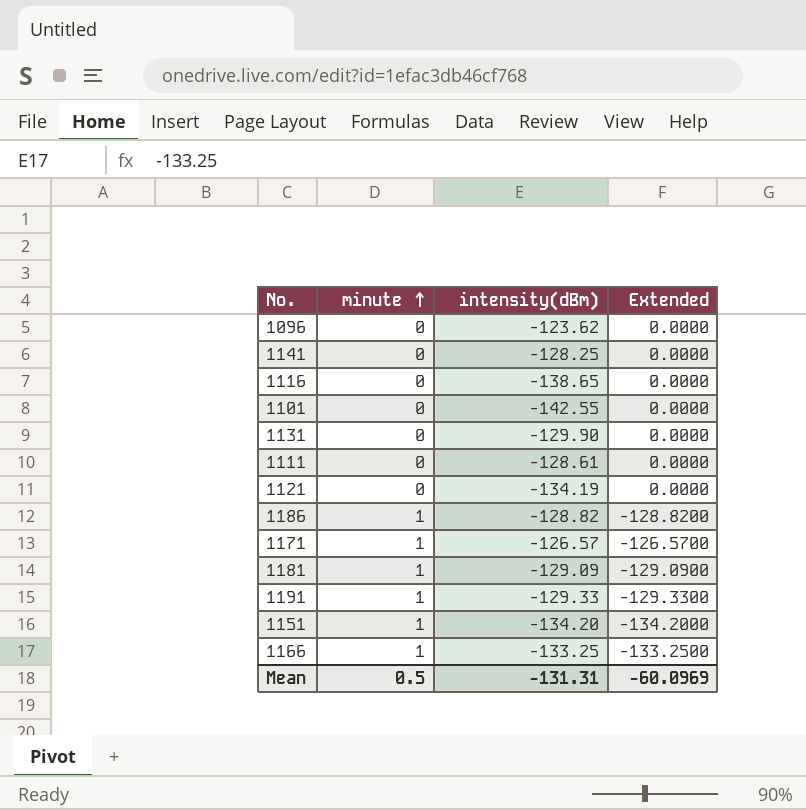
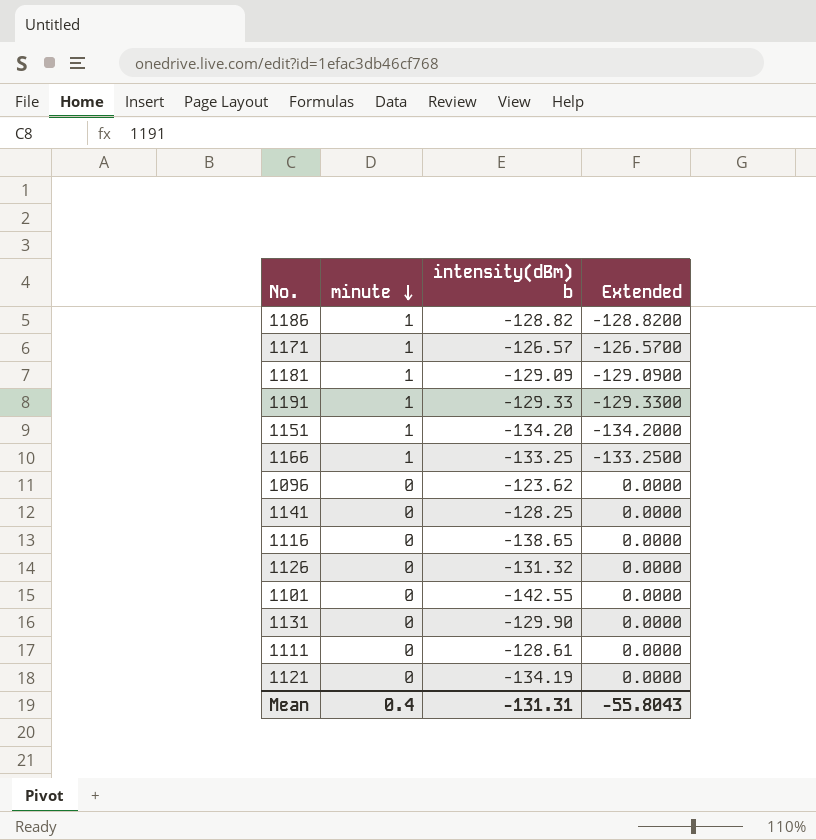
row order: minute ascending -> minute descending
column name: intensity(dBm) -> intensity(dBm) b
row 1126: none -> 0 | -131.32 | 0.0000
Mean | minute: 0.5 -> 0.4
Mean | Extended: -60.0969 -> -55.8043

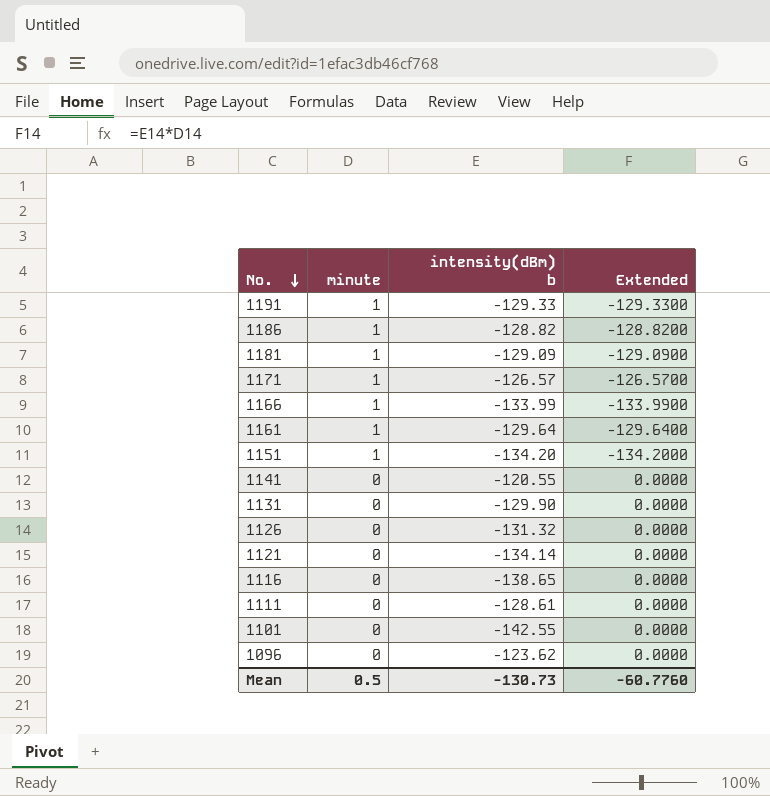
row order: minute descending -> No. descending
1166 | intensity(dBm) b: -133.25 -> -133.99
1166 | Extended: -133.2500 -> -133.9900
row 1161: none -> 1 | -129.64 | -129.6400
1141 | intensity(dBm) b: -128.25 -> -120.55
1121 | intensity(dBm) b: -134.19 -> -134.14
Mean | minute: 0.4 -> 0.5
Mean | intensity(dBm) b: -131.31 -> -130.73
Mean | Extended: -55.8043 -> -60.7760

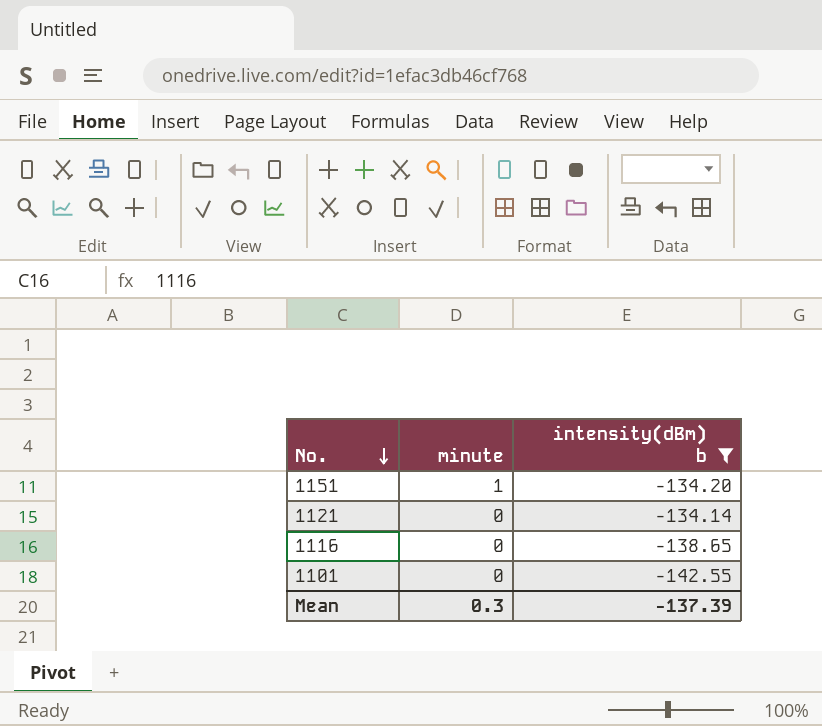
filter: none -> intensity(dBm) b <= -134.14
column Extended | formula: [minute] * [intensity(dBm) b] -> none
Mean | minute: 0.5 -> 0.3
Mean | intensity(dBm) b: -130.73 -> -137.39

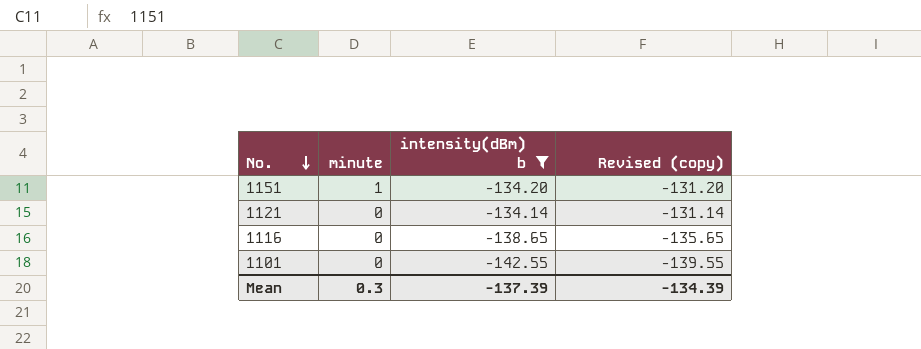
column Revised (copy) | formula: none -> [intensity(dBm) b] + 3

